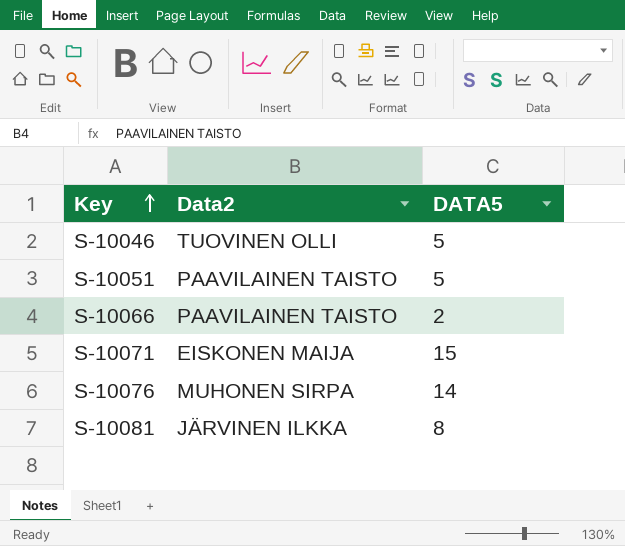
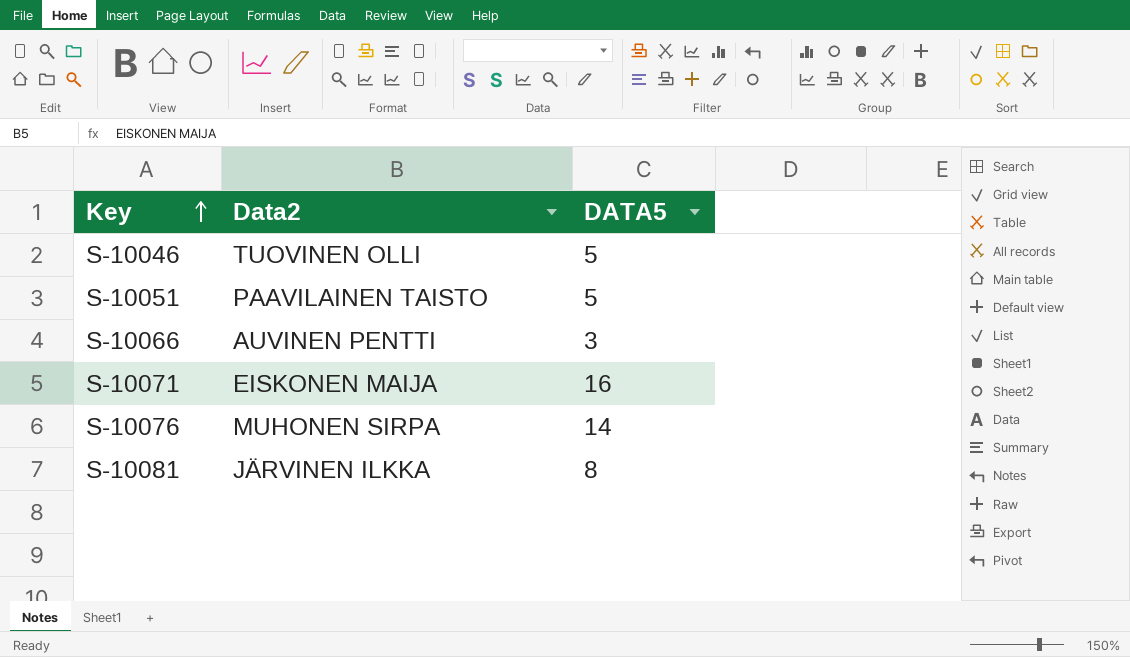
S-10066 | Data2: PAAVILAINEN TAISTO -> AUVINEN PENTTI
S-10066 | DATA5: 2 -> 3
S-10071 | DATA5: 15 -> 16

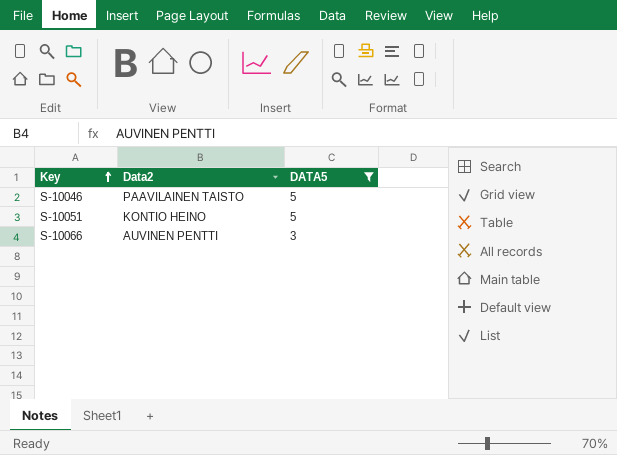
filter: none -> DATA5 <= 5
S-10046 | Data2: TUOVINEN OLLI -> PAAVILAINEN TAISTO
S-10051 | Data2: PAAVILAINEN TAISTO -> KONTIO HEINO

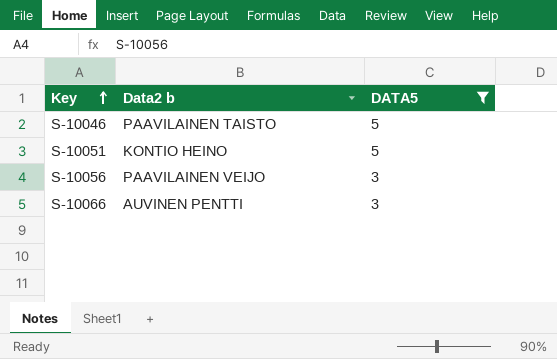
column name: Data2 -> Data2 b
row S-10056: none -> PAAVILAINEN VEIJO | 3

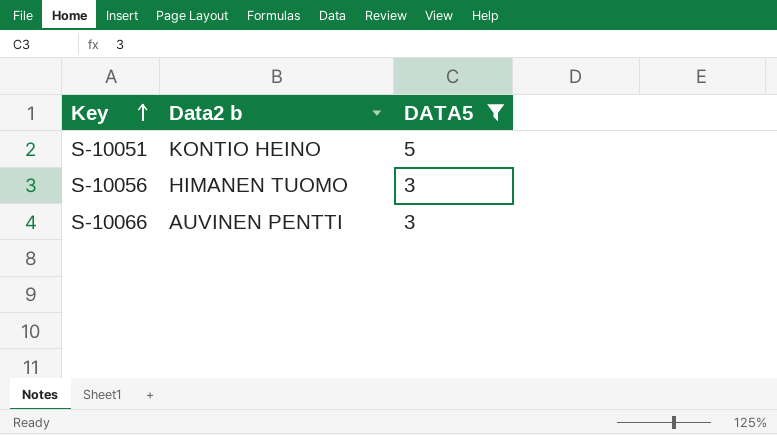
row S-10046: PAAVILAINEN TAISTO | 5 -> none
S-10056 | Data2 b: PAAVILAINEN VEIJO -> HIMANEN TUOMO

